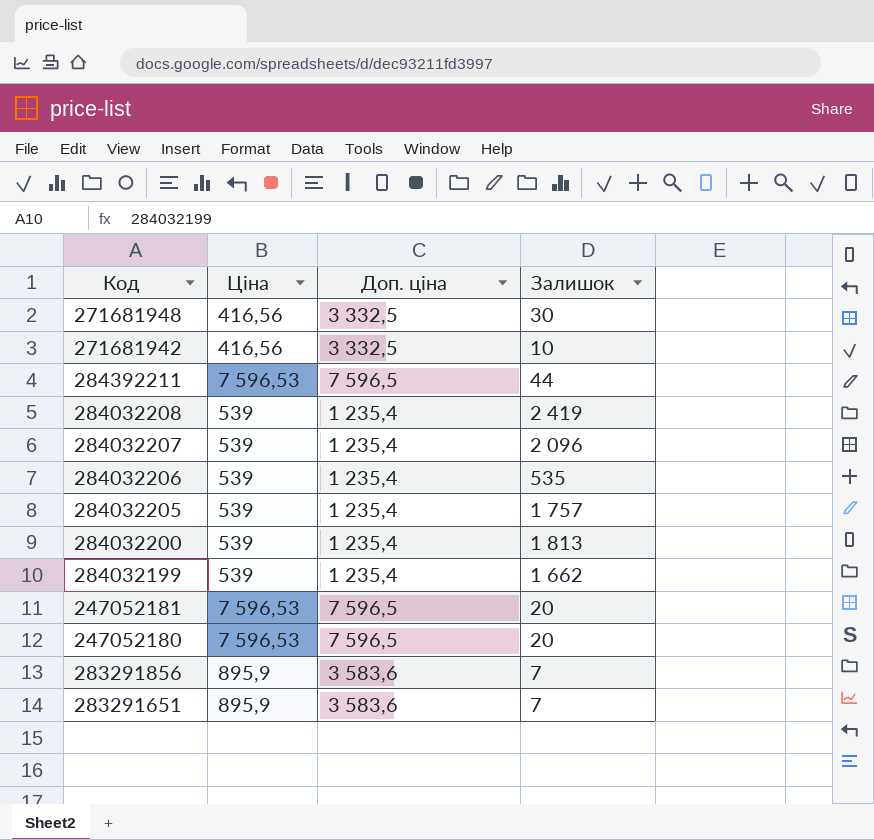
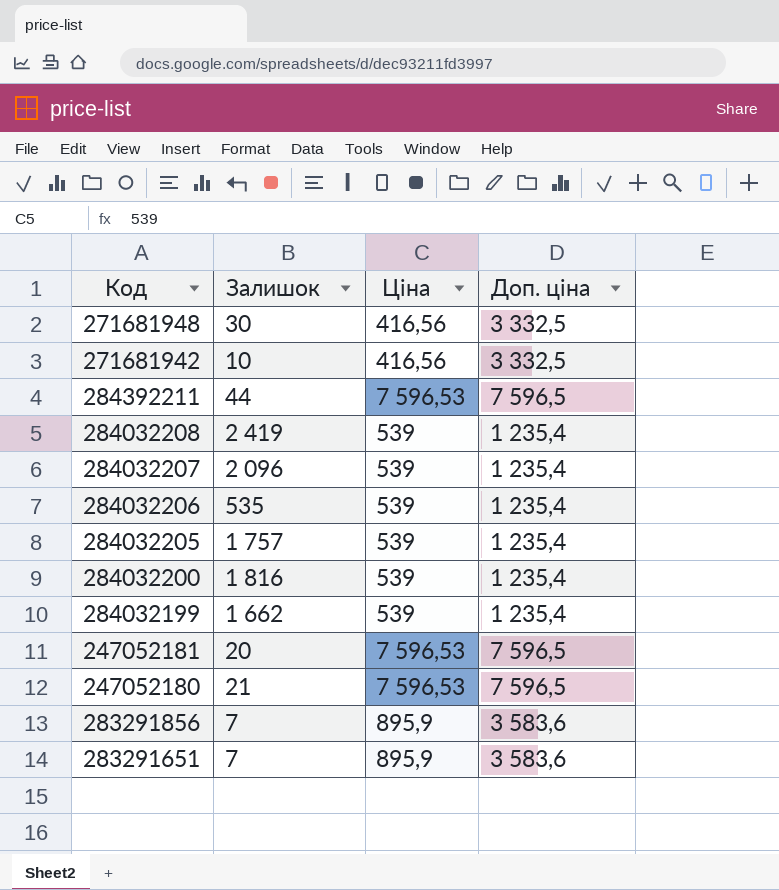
column Залишок | position: 4 -> 2
284032200 | Залишок: 1 813 -> 1 816
247052180 | Залишок: 20 -> 21

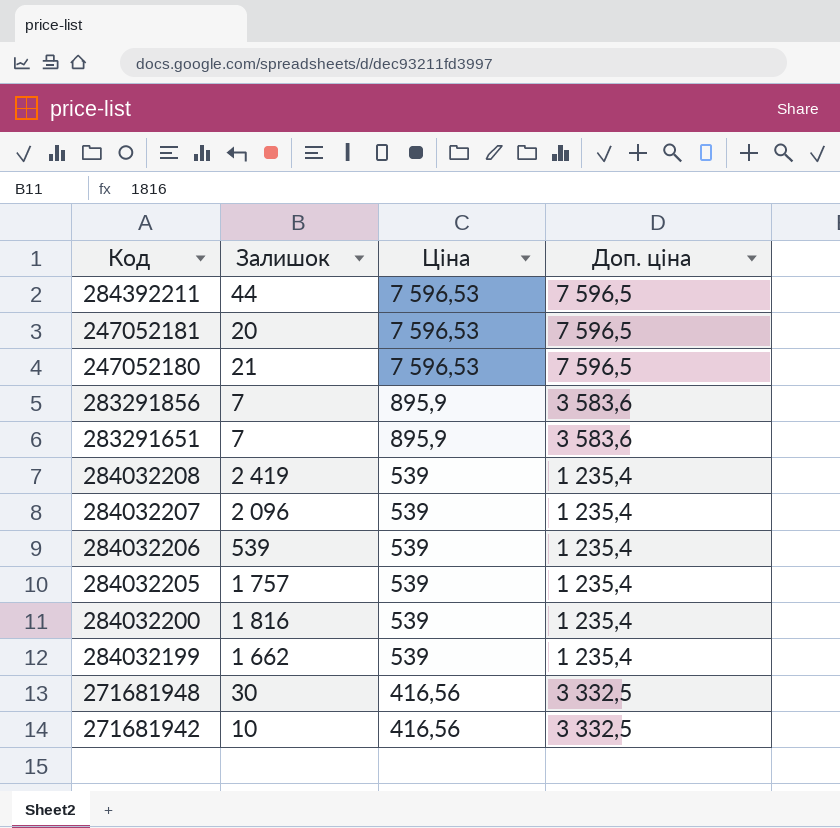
row order: none -> Ціна descending
284032206 | Залишок: 535 -> 539

